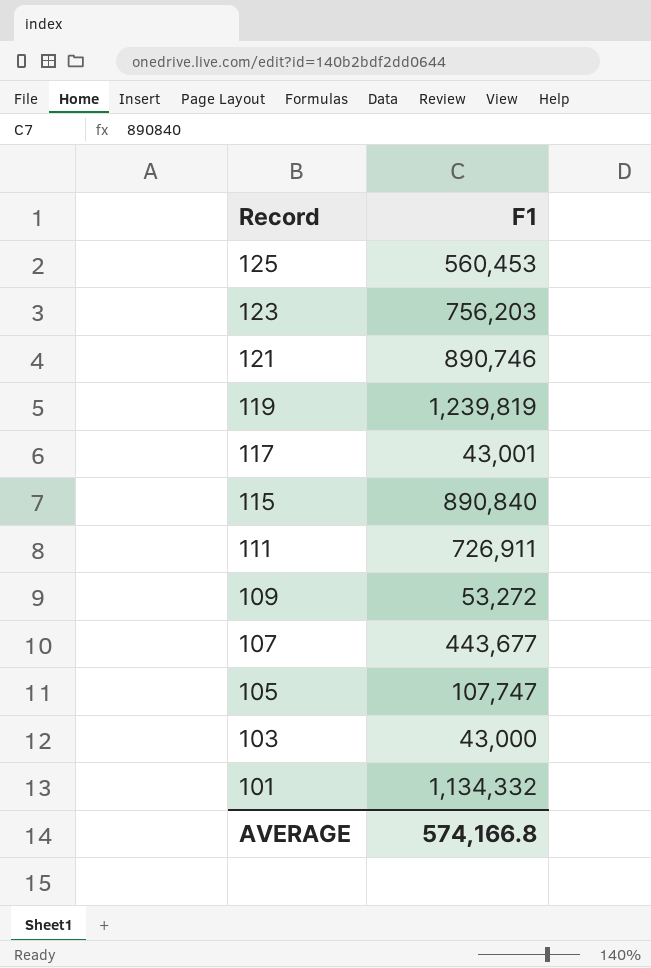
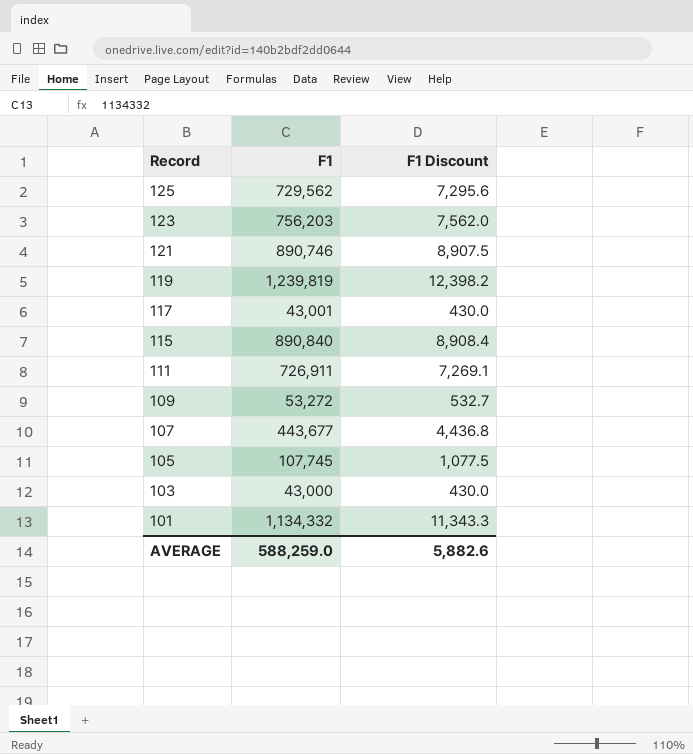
column F1 Discount | formula: none -> [F1] * 0.01
125 | F1: 560,453 -> 729,562
105 | F1: 107,747 -> 107,745
AVERAGE | F1: 574,166.8 -> 588,259.0

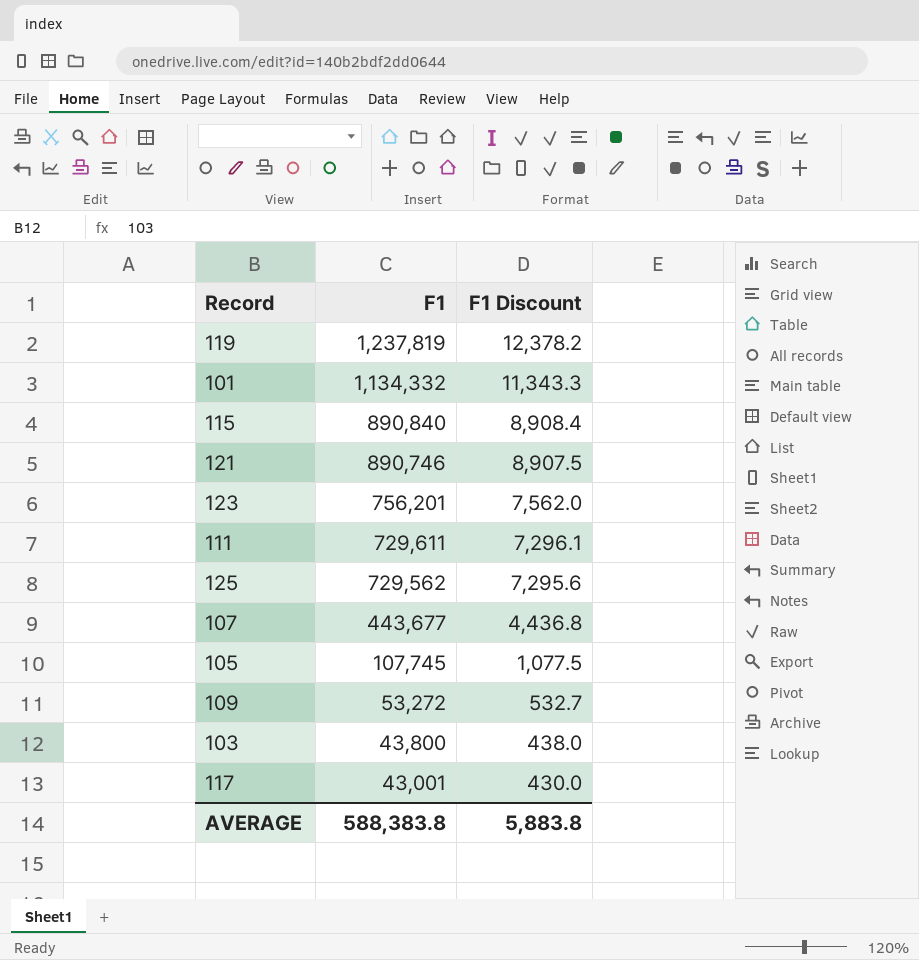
row order: Record descending -> F1 descending
119 | F1: 1,239,819 -> 1,237,819
119 | F1 Discount: 12,398.2 -> 12,378.2
123 | F1: 756,203 -> 756,201
111 | F1: 726,911 -> 729,611
111 | F1 Discount: 7,269.1 -> 7,296.1
103 | F1: 43,000 -> 43,800
103 | F1 Discount: 430.0 -> 438.0
AVERAGE | F1: 588,259.0 -> 588,383.8
AVERAGE | F1 Discount: 5,882.6 -> 5,883.8

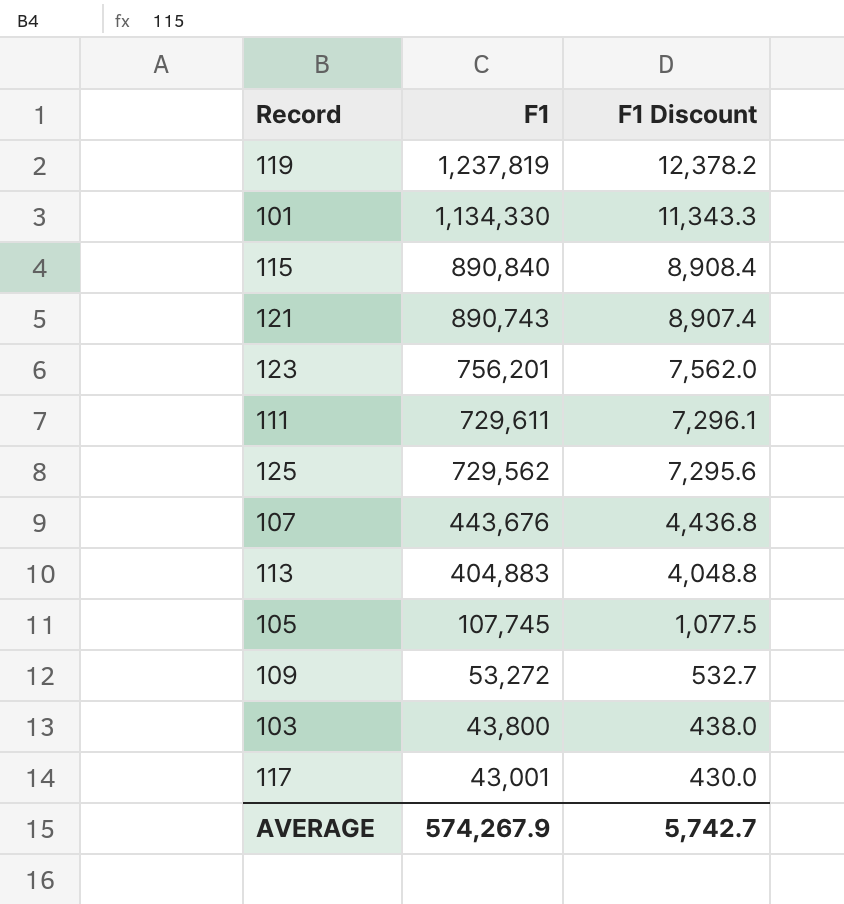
101 | F1: 1,134,332 -> 1,134,330
121 | F1: 890,746 -> 890,743
121 | F1 Discount: 8,907.5 -> 8,907.4
107 | F1: 443,677 -> 443,676
row 113: none -> 404,883 | 4,048.8
AVERAGE | F1: 588,383.8 -> 574,267.9
AVERAGE | F1 Discount: 5,883.8 -> 5,742.7

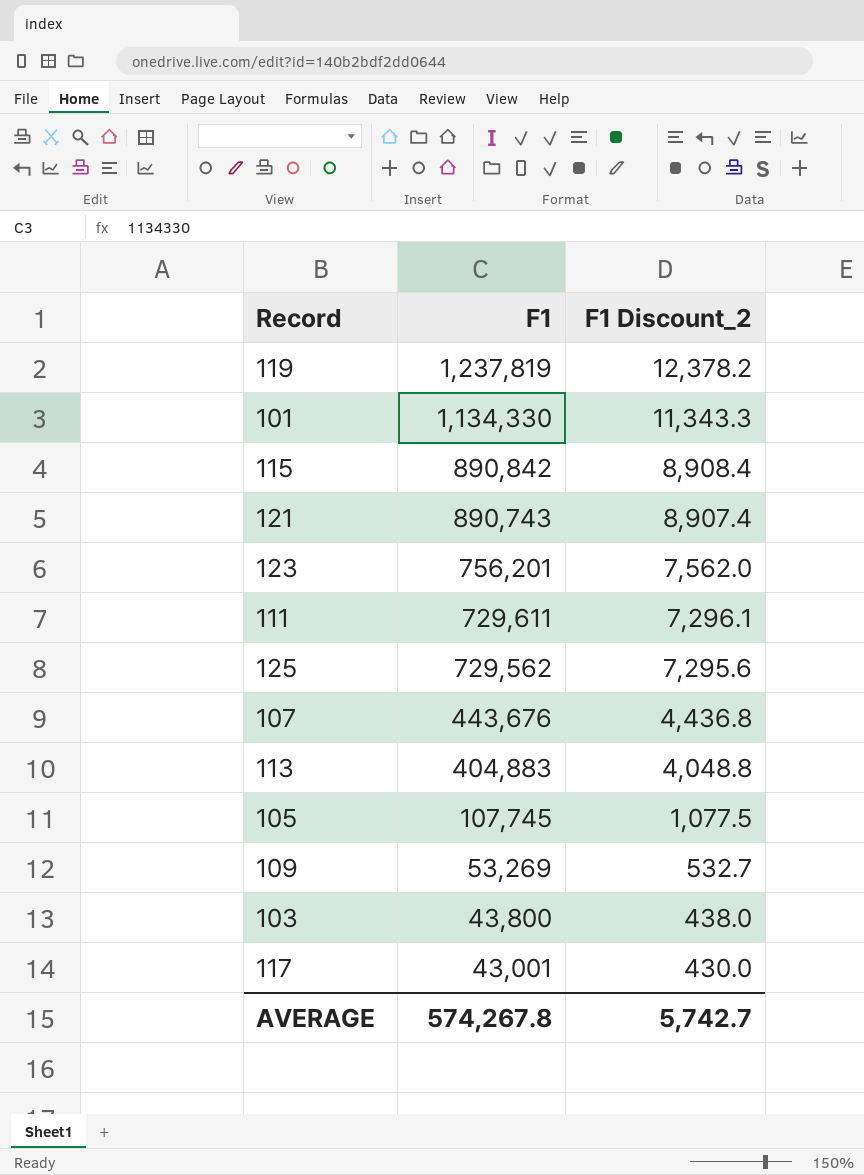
column name: F1 Discount -> F1 Discount_2
115 | F1: 890,840 -> 890,842
109 | F1: 53,272 -> 53,269
AVERAGE | F1: 574,267.9 -> 574,267.8

